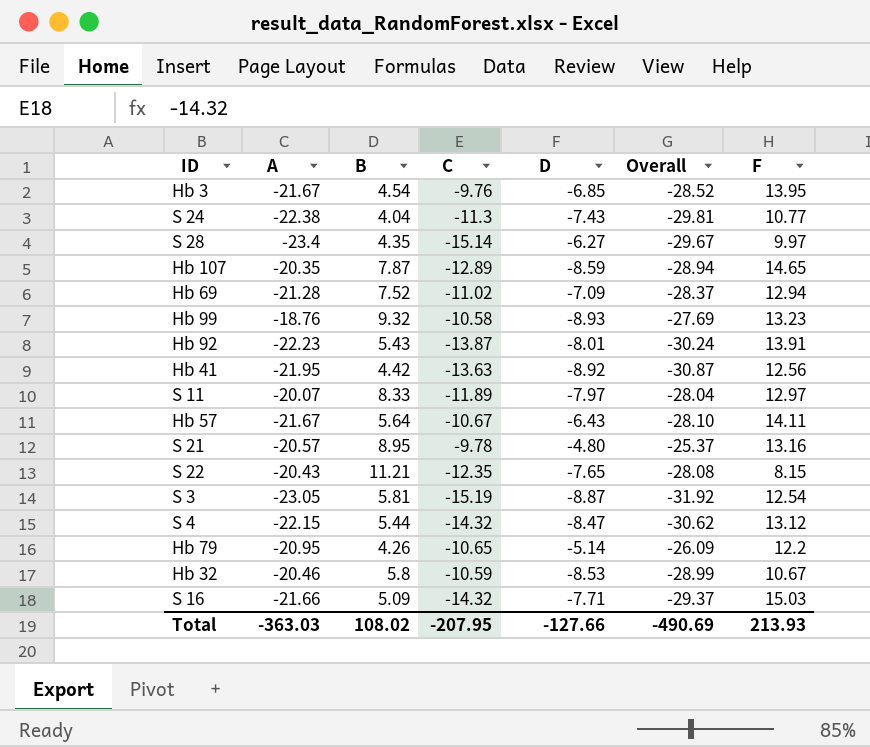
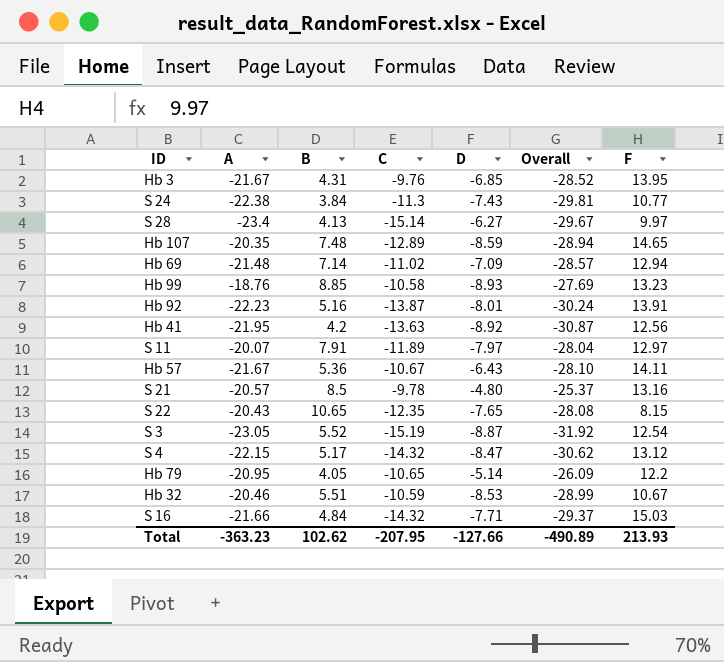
Hb 3 | B: 4.54 -> 4.31
S 24 | B: 4.04 -> 3.84
S 28 | B: 4.35 -> 4.13
Hb 107 | B: 7.87 -> 7.48
Hb 69 | A: -21.28 -> -21.48
Hb 69 | B: 7.52 -> 7.14
Hb 69 | Overall: -28.37 -> -28.57
Hb 99 | B: 9.32 -> 8.85
Hb 92 | B: 5.43 -> 5.16
Hb 41 | B: 4.42 -> 4.2
S 11 | B: 8.33 -> 7.91
Hb 57 | B: 5.64 -> 5.36
S 21 | B: 8.95 -> 8.5
S 22 | B: 11.21 -> 10.65
S 3 | B: 5.81 -> 5.52
S 4 | B: 5.44 -> 5.17
Hb 79 | B: 4.26 -> 4.05
Hb 32 | B: 5.8 -> 5.51
S 16 | B: 5.09 -> 4.84
Total | A: -363.03 -> -363.23
Total | B: 108.02 -> 102.62
Total | Overall: -490.69 -> -490.89

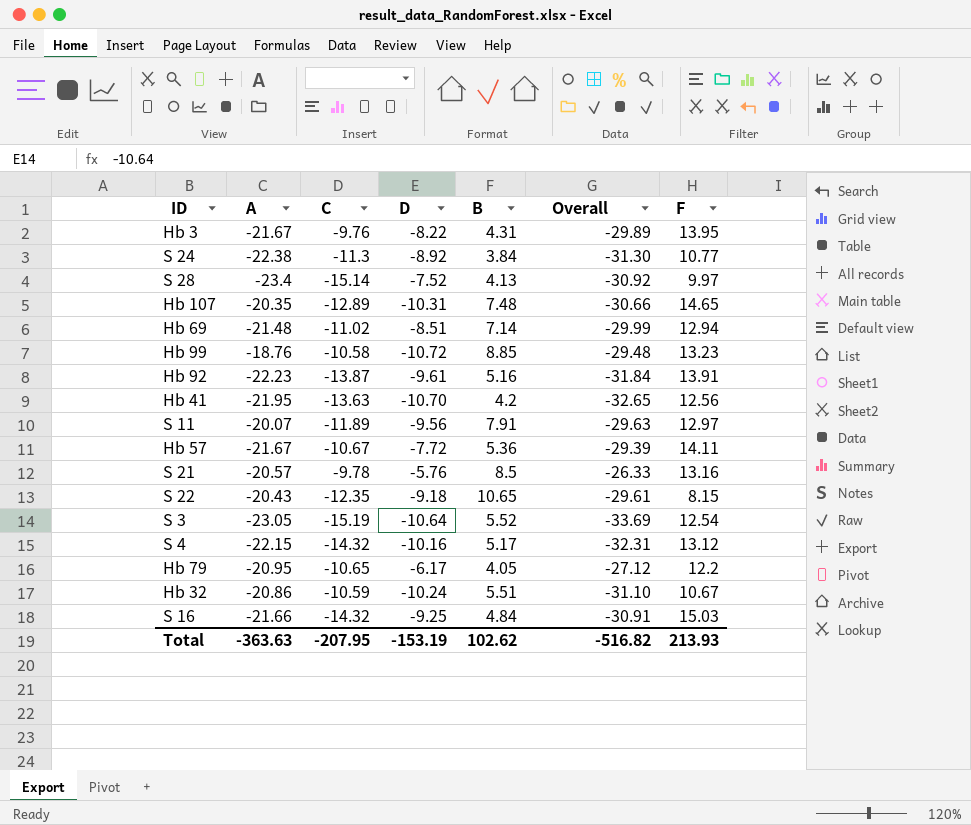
column B | position: 3 -> 5
Hb 3 | D: -6.85 -> -8.22
Hb 3 | Overall: -28.52 -> -29.89
S 24 | D: -7.43 -> -8.92
S 24 | Overall: -29.81 -> -31.30
S 28 | D: -6.27 -> -7.52
S 28 | Overall: -29.67 -> -30.92
Hb 107 | D: -8.59 -> -10.31
Hb 107 | Overall: -28.94 -> -30.66
Hb 69 | D: -7.09 -> -8.51
Hb 69 | Overall: -28.57 -> -29.99
Hb 99 | D: -8.93 -> -10.72
Hb 99 | Overall: -27.69 -> -29.48
Hb 92 | D: -8.01 -> -9.61
Hb 92 | Overall: -30.24 -> -31.84
Hb 41 | D: -8.92 -> -10.70
Hb 41 | Overall: -30.87 -> -32.65
S 11 | D: -7.97 -> -9.56
S 11 | Overall: -28.04 -> -29.63
Hb 57 | D: -6.43 -> -7.72
Hb 57 | Overall: -28.10 -> -29.39
S 21 | D: -4.80 -> -5.76
S 21 | Overall: -25.37 -> -26.33
S 22 | D: -7.65 -> -9.18
S 22 | Overall: -28.08 -> -29.61
S 3 | D: -8.87 -> -10.64
S 3 | Overall: -31.92 -> -33.69
S 4 | D: -8.47 -> -10.16
S 4 | Overall: -30.62 -> -32.31
Hb 79 | D: -5.14 -> -6.17
Hb 79 | Overall: -26.09 -> -27.12
Hb 32 | A: -20.46 -> -20.86
Hb 32 | D: -8.53 -> -10.24
Hb 32 | Overall: -28.99 -> -31.10
S 16 | D: -7.71 -> -9.25
S 16 | Overall: -29.37 -> -30.91
Total | A: -363.23 -> -363.63
Total | D: -127.66 -> -153.19
Total | Overall: -490.89 -> -516.82

